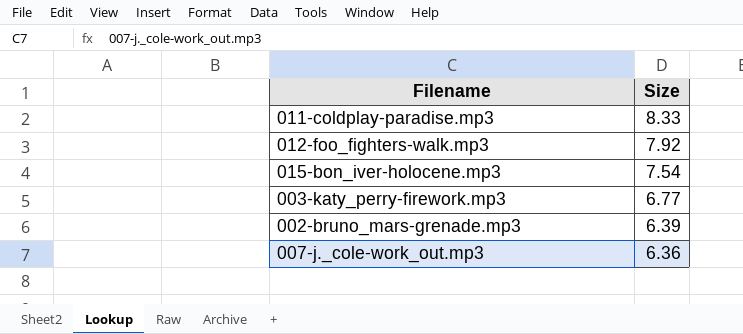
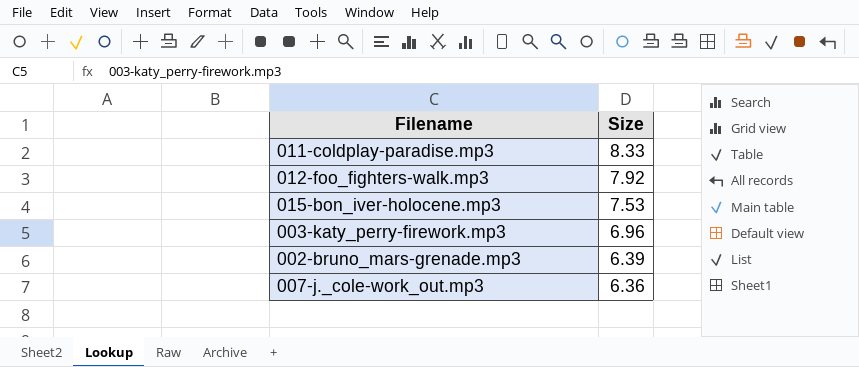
015-bon_iver-holocene.mp3 | Size: 7.54 -> 7.53
003-katy_perry-firework.mp3 | Size: 6.77 -> 6.96

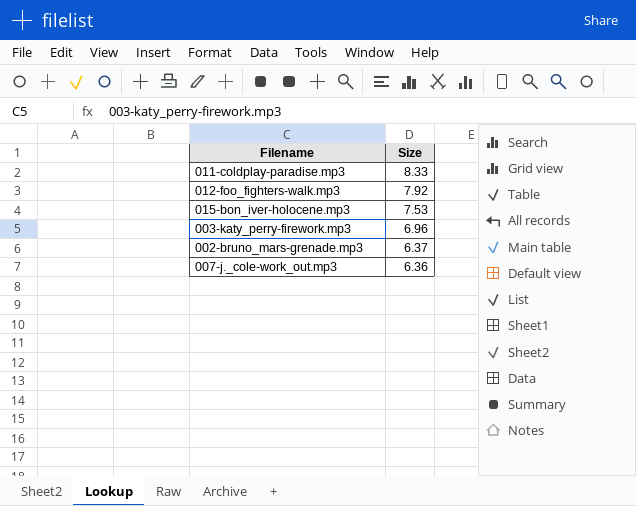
002-bruno_mars-grenade.mp3 | Size: 6.39 -> 6.37

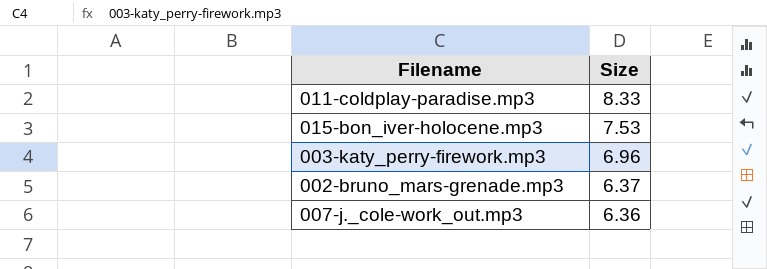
row 012-foo_fighters-walk.mp3: 7.92 -> none

